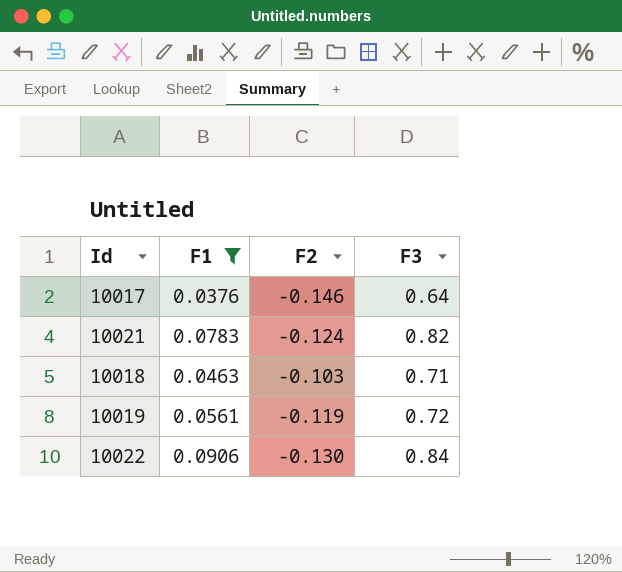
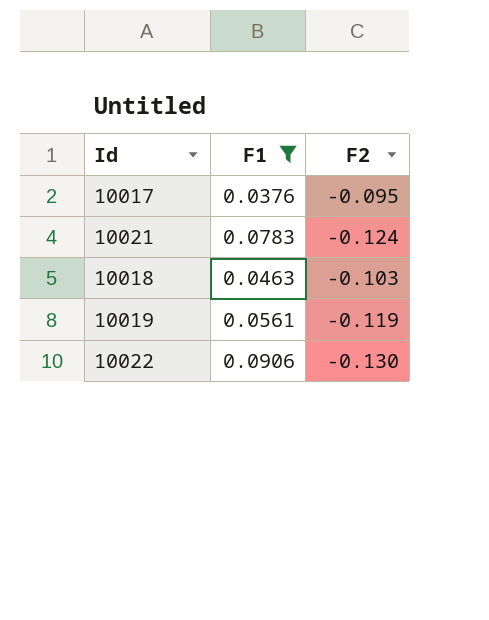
column F3 | position: 4 -> none
10017 | F2: -0.146 -> -0.095

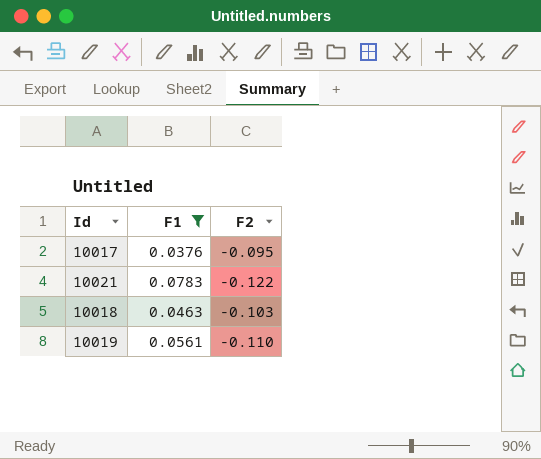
row 10022: 0.0906 | -0.130 -> none
10021 | F2: -0.124 -> -0.122
10019 | F2: -0.119 -> -0.110

